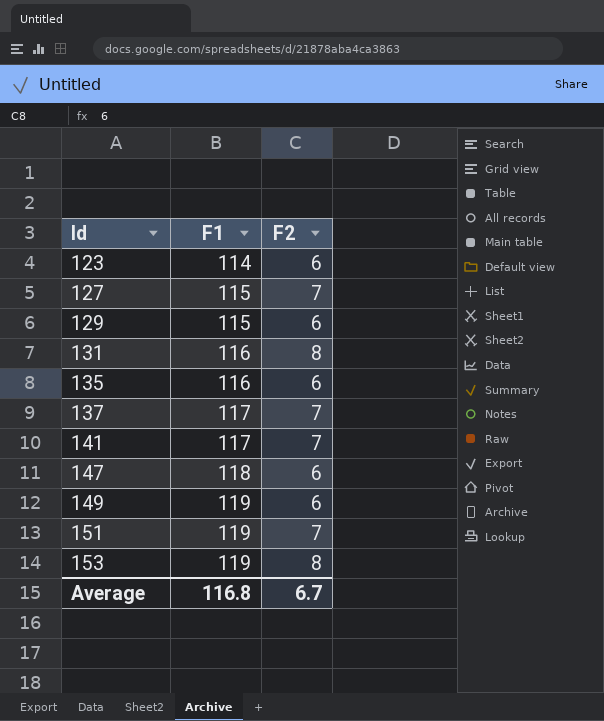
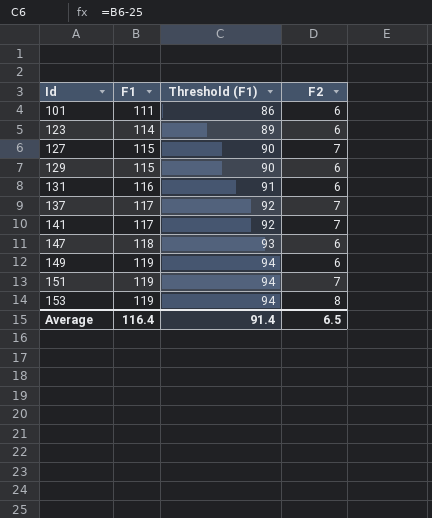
column Threshold (F1) | formula: none -> [F1] - 25
row 135: 116 | 6 -> none
row 101: none -> 111 | 86 | 6
131 | F2: 8 -> 6
Average | F1: 116.8 -> 116.4
Average | F2: 6.7 -> 6.5

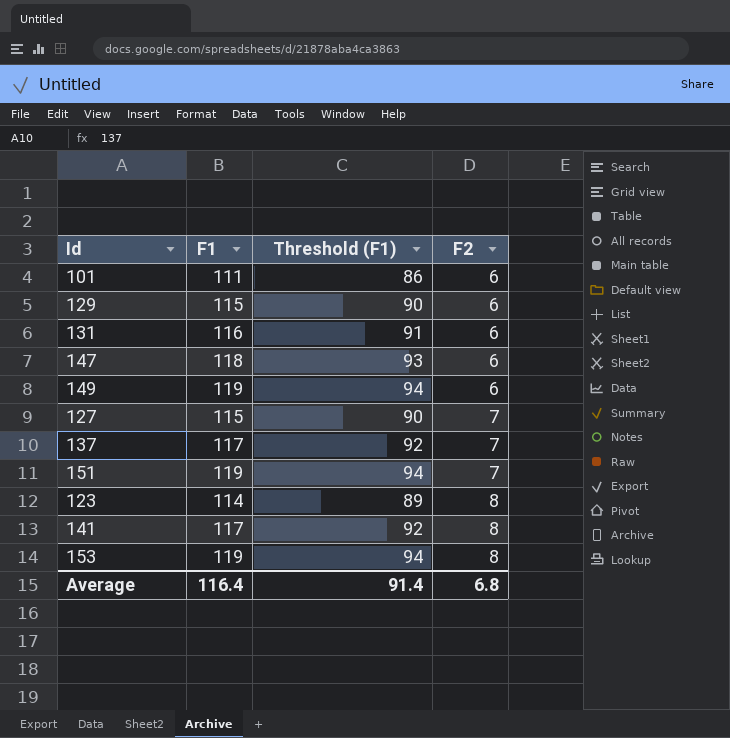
row order: Id ascending -> F2 ascending
123 | F2: 6 -> 8
141 | F2: 7 -> 8
Average | F2: 6.5 -> 6.8

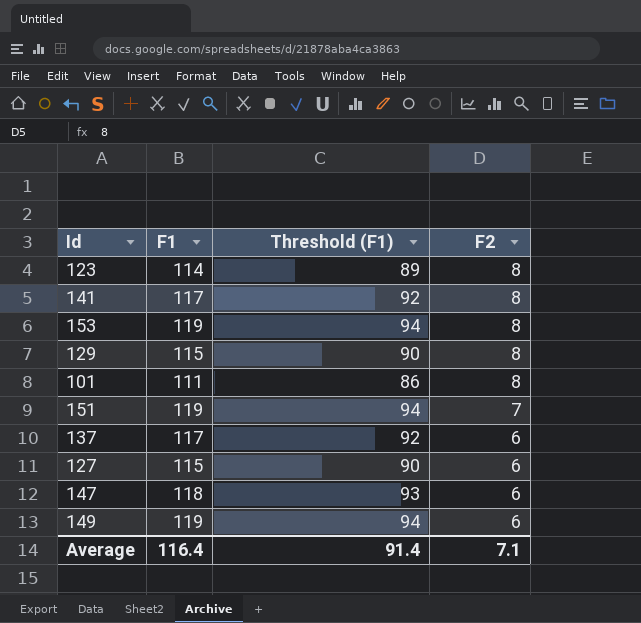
row order: F2 ascending -> F2 descending
row 131: 116 | 91 | 6 -> none
129 | F2: 6 -> 8
101 | F2: 6 -> 8
137 | F2: 7 -> 6
127 | F2: 7 -> 6
Average | F2: 6.8 -> 7.1

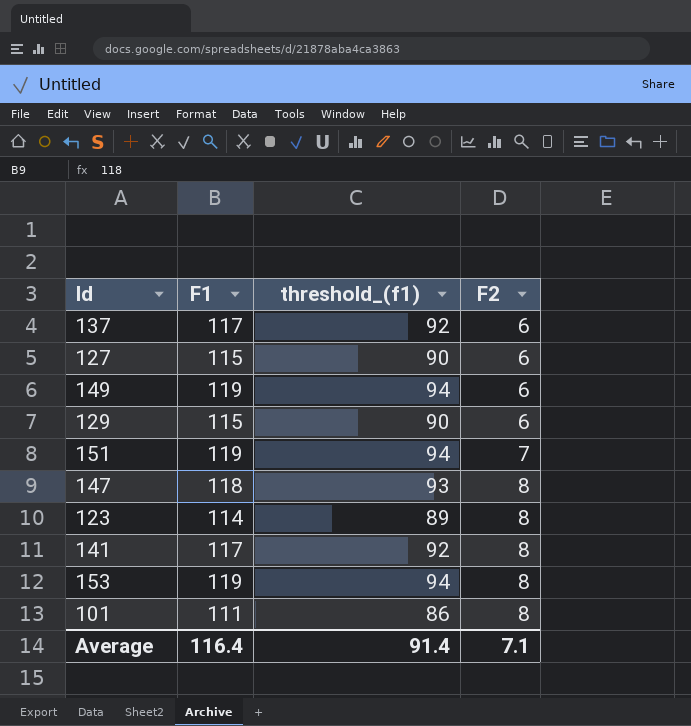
row order: F2 descending -> F2 ascending
column name: Threshold (F1) -> threshold_(f1)
129 | F2: 8 -> 6
147 | F2: 6 -> 8

